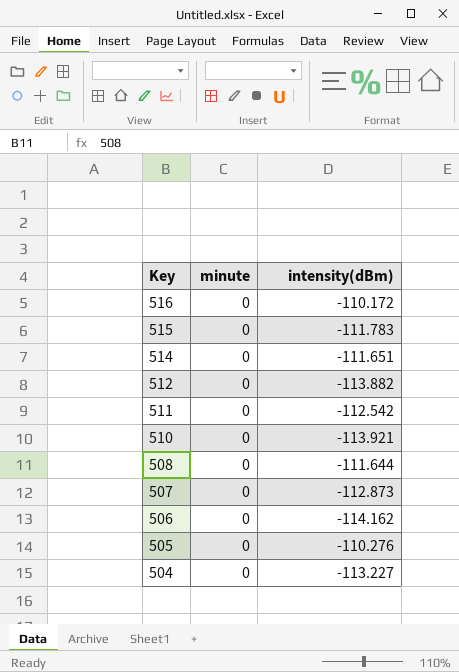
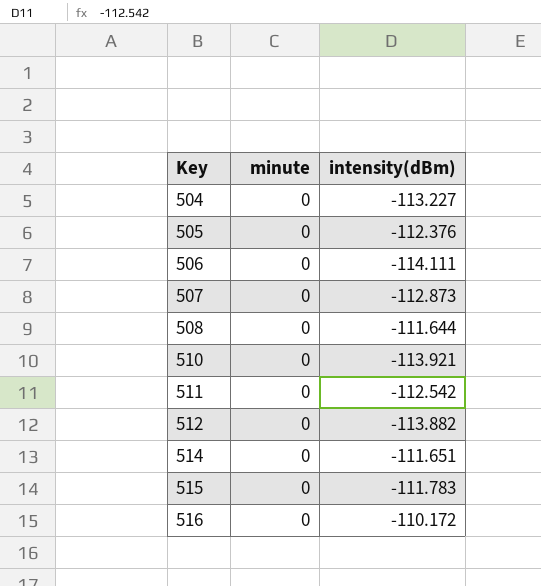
row order: Key descending -> Key ascending
505 | intensity(dBm): -110.276 -> -112.376
506 | intensity(dBm): -114.162 -> -114.111

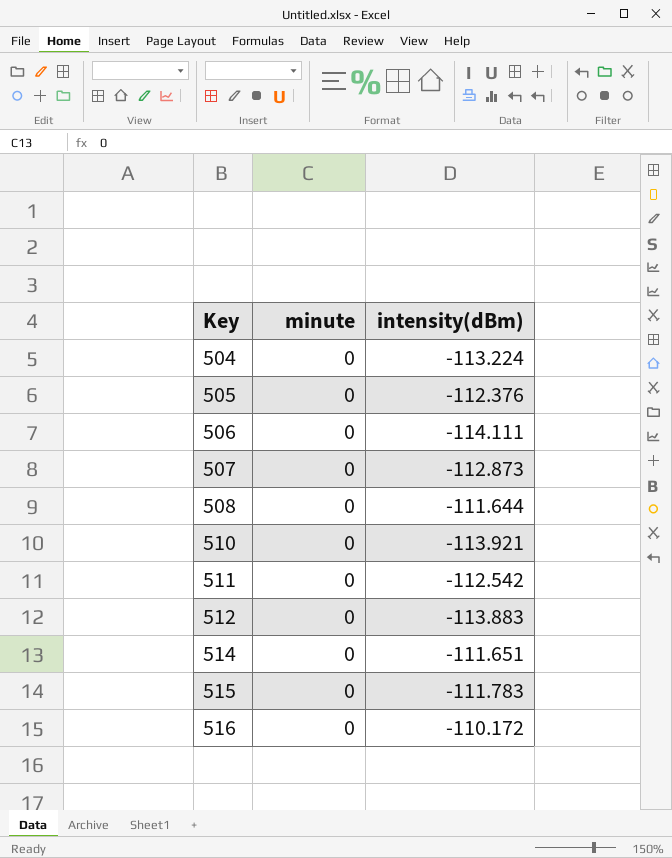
504 | intensity(dBm): -113.227 -> -113.224
512 | intensity(dBm): -113.882 -> -113.883

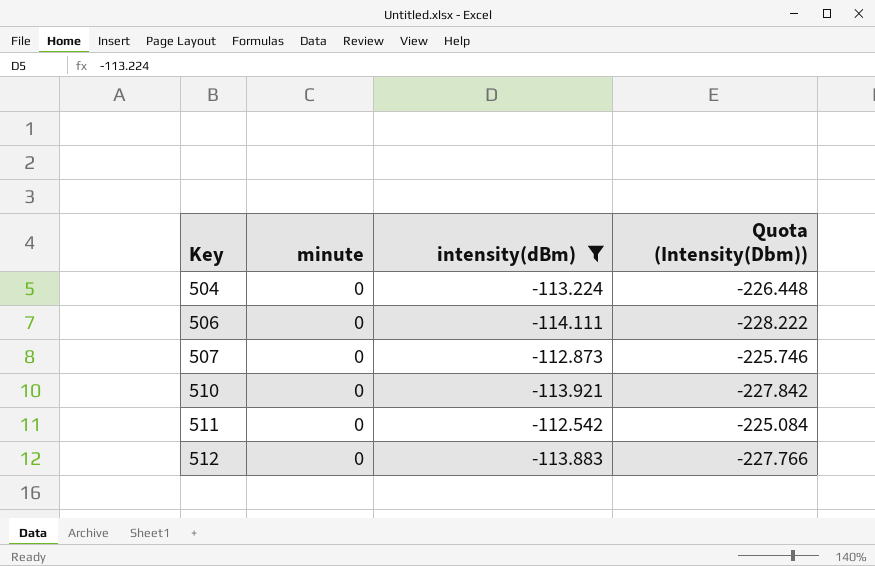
filter: none -> intensity(dBm) <= -112.542
column Quota (Intensity(Dbm)) | formula: none -> [intensity(dBm)] * 2

